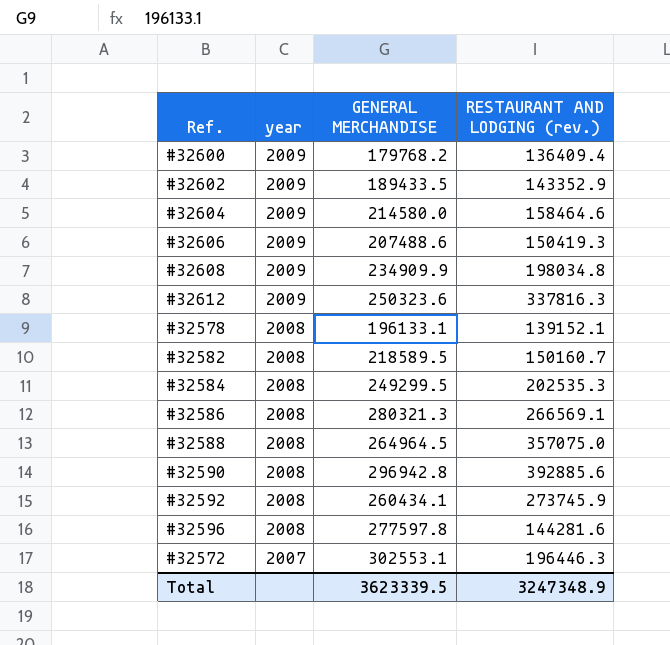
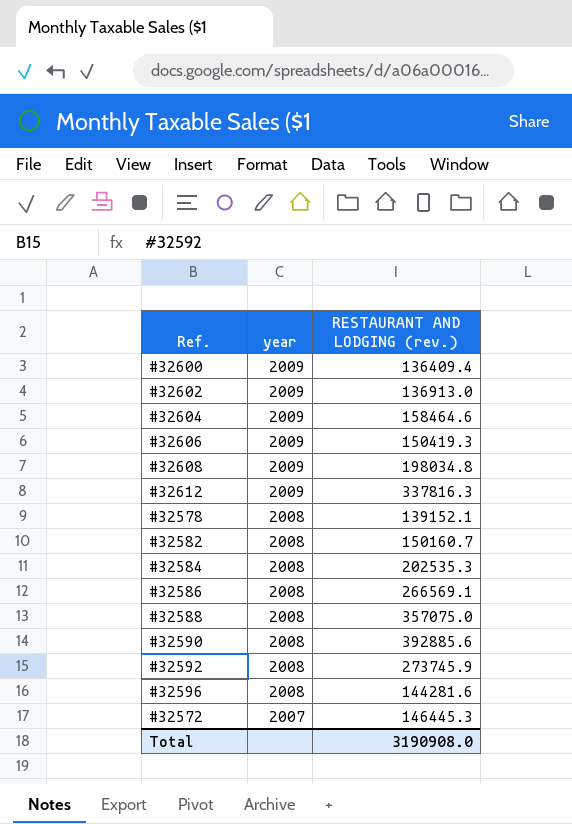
column GENERAL MERCHANDISE | position: 3 -> none
#32602 | RESTAURANT AND LODGING (rev.): 143352.9 -> 136913.0
#32572 | RESTAURANT AND LODGING (rev.): 196446.3 -> 146445.3
Total | RESTAURANT AND LODGING (rev.): 3247348.9 -> 3190908.0

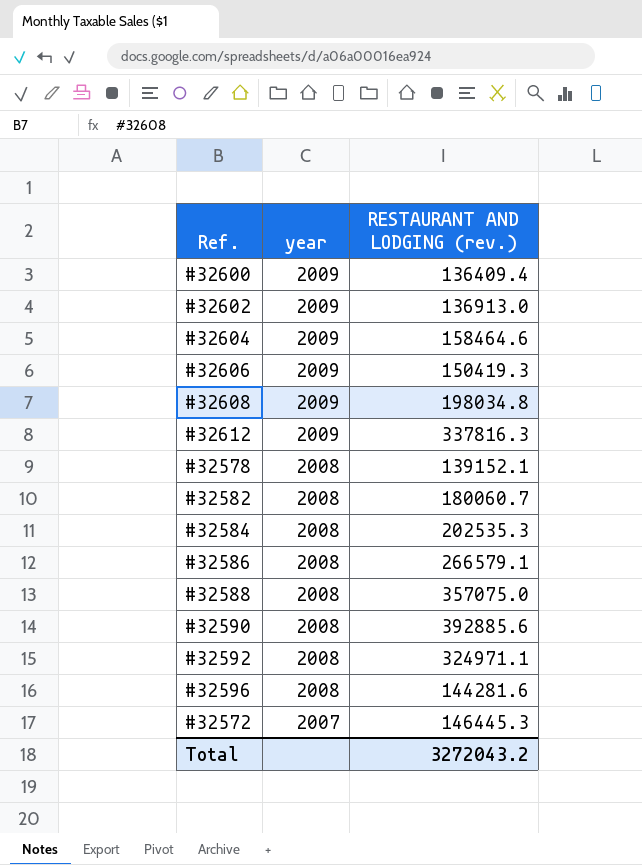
#32582 | RESTAURANT AND LODGING (rev.): 150160.7 -> 180060.7
#32586 | RESTAURANT AND LODGING (rev.): 266569.1 -> 266579.1
#32592 | RESTAURANT AND LODGING (rev.): 273745.9 -> 324971.1
Total | RESTAURANT AND LODGING (rev.): 3190908.0 -> 3272043.2

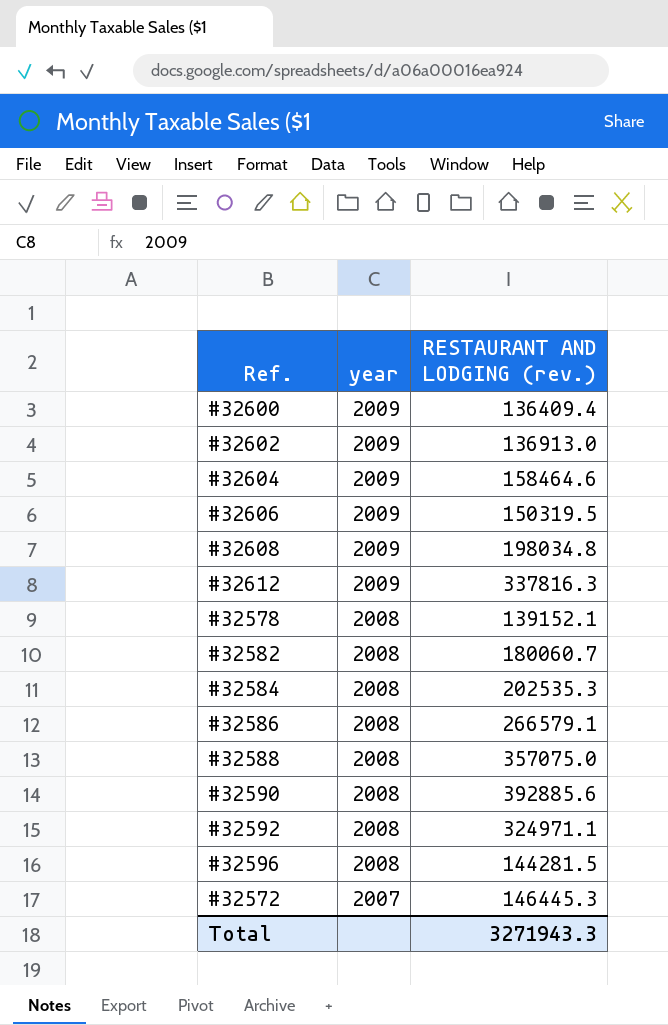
#32606 | RESTAURANT AND LODGING (rev.): 150419.3 -> 150319.5
#32596 | RESTAURANT AND LODGING (rev.): 144281.6 -> 144281.5
Total | RESTAURANT AND LODGING (rev.): 3272043.2 -> 3271943.3

